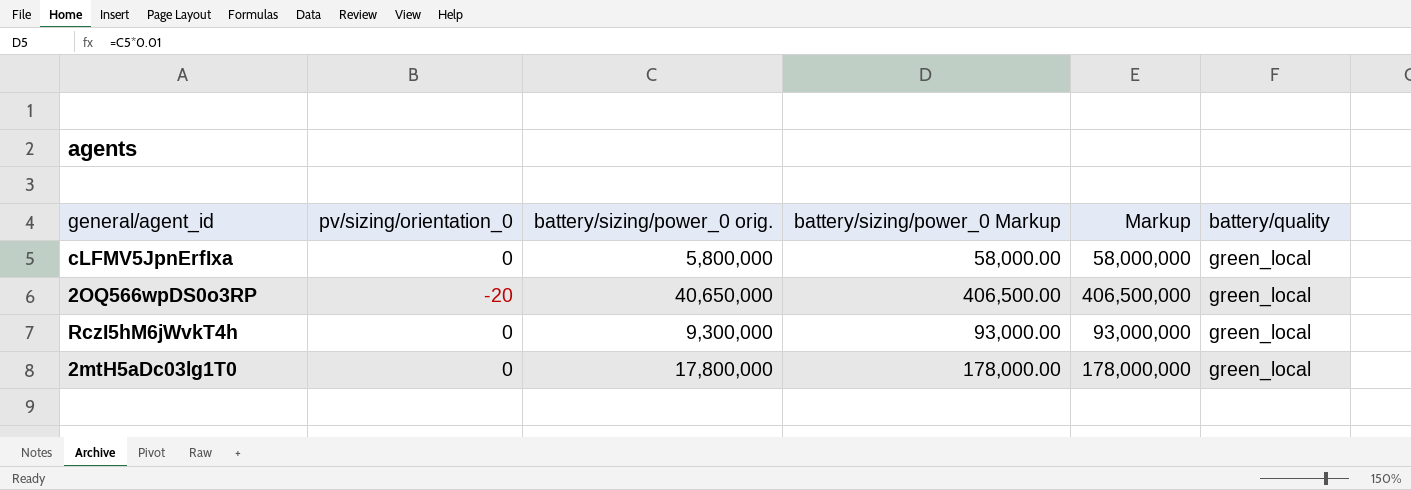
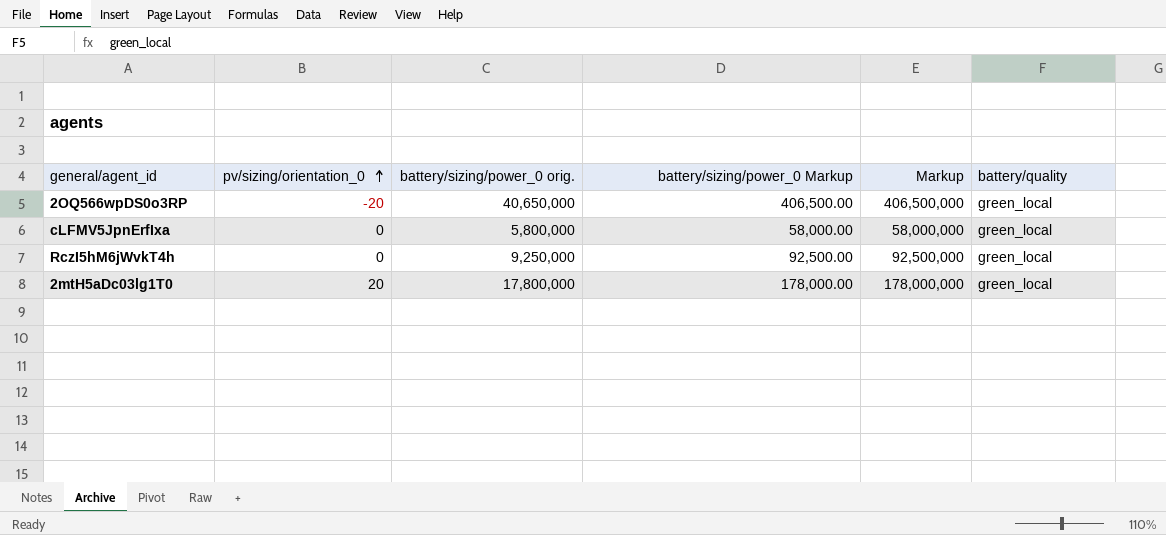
row order: none -> pv/sizing/orientation_0 ascending
RczI5hM6jWvkT4h | battery/sizing/power_0 orig.: 9,300,000 -> 9,250,000
RczI5hM6jWvkT4h | battery/sizing/power_0 Markup: 93,000.00 -> 92,500.00
RczI5hM6jWvkT4h | Markup: 93,000,000 -> 92,500,000
2mtH5aDc03lg1T0 | pv/sizing/orientation_0: 0 -> 20

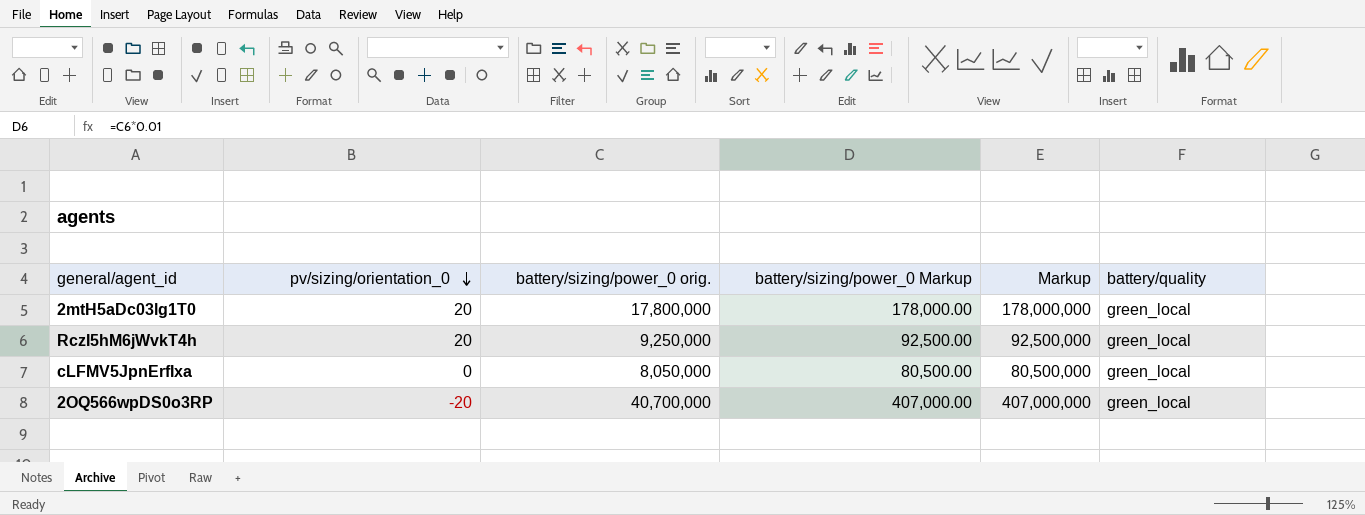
row order: pv/sizing/orientation_0 ascending -> pv/sizing/orientation_0 descending
RczI5hM6jWvkT4h | pv/sizing/orientation_0: 0 -> 20
cLFMV5JpnErfIxa | battery/sizing/power_0 orig.: 5,800,000 -> 8,050,000
cLFMV5JpnErfIxa | battery/sizing/power_0 Markup: 58,000.00 -> 80,500.00
cLFMV5JpnErfIxa | Markup: 58,000,000 -> 80,500,000
2OQ566wpDS0o3RP | battery/sizing/power_0 orig.: 40,650,000 -> 40,700,000
2OQ566wpDS0o3RP | battery/sizing/power_0 Markup: 406,500.00 -> 407,000.00
2OQ566wpDS0o3RP | Markup: 406,500,000 -> 407,000,000

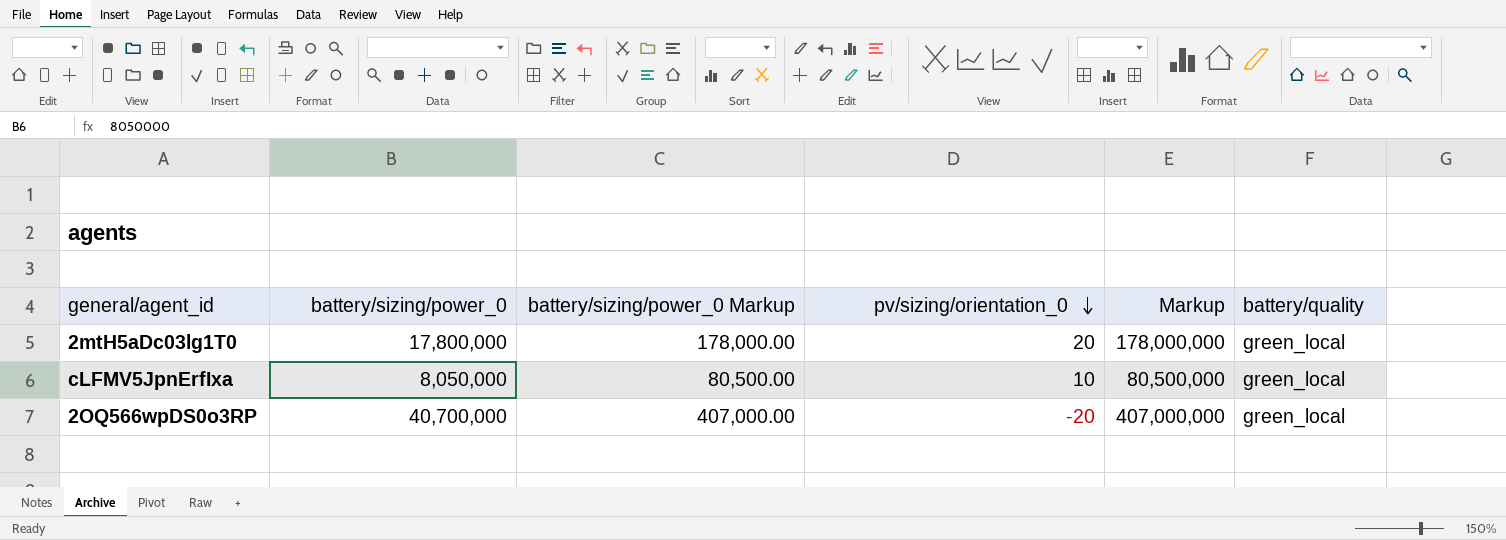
column name: battery/sizing/power_0 orig. -> battery/sizing/power_0
column pv/sizing/orientation_0 | position: 2 -> 4
row RczI5hM6jWvkT4h: 20 | 9,250,000 | 92,500.00 | 92,500,000 | green_local -> none
cLFMV5JpnErfIxa | pv/sizing/orientation_0: 0 -> 10

